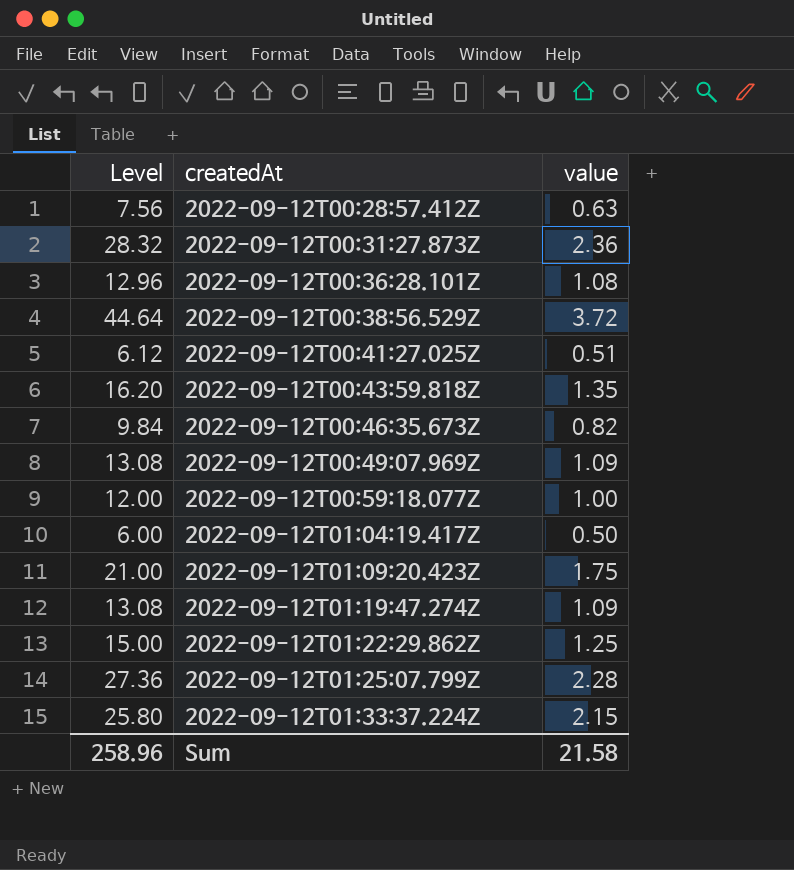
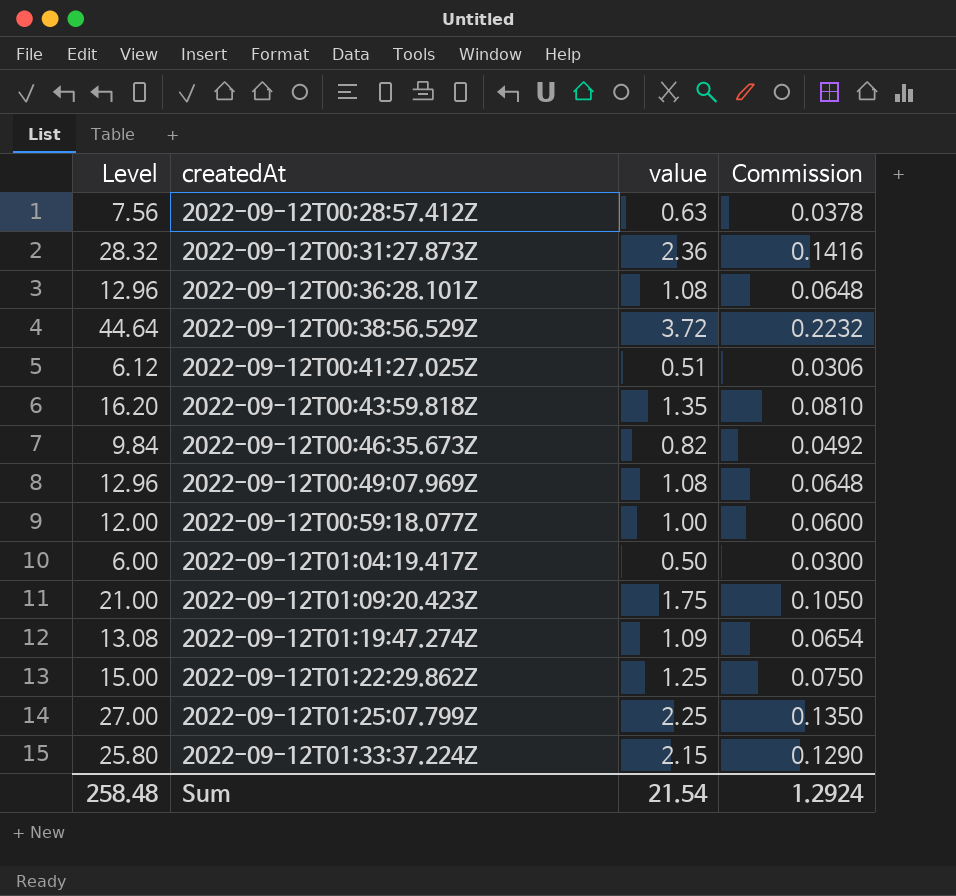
column Commission | formula: none -> [value] * 0.06
2022-09-12T00:49:07.969Z | Level: 13.08 -> 12.96
2022-09-12T00:49:07.969Z | value: 1.09 -> 1.08
2022-09-12T01:25:07.799Z | Level: 27.36 -> 27.00
2022-09-12T01:25:07.799Z | value: 2.28 -> 2.25
Sum | Level: 258.96 -> 258.48
Sum | value: 21.58 -> 21.54

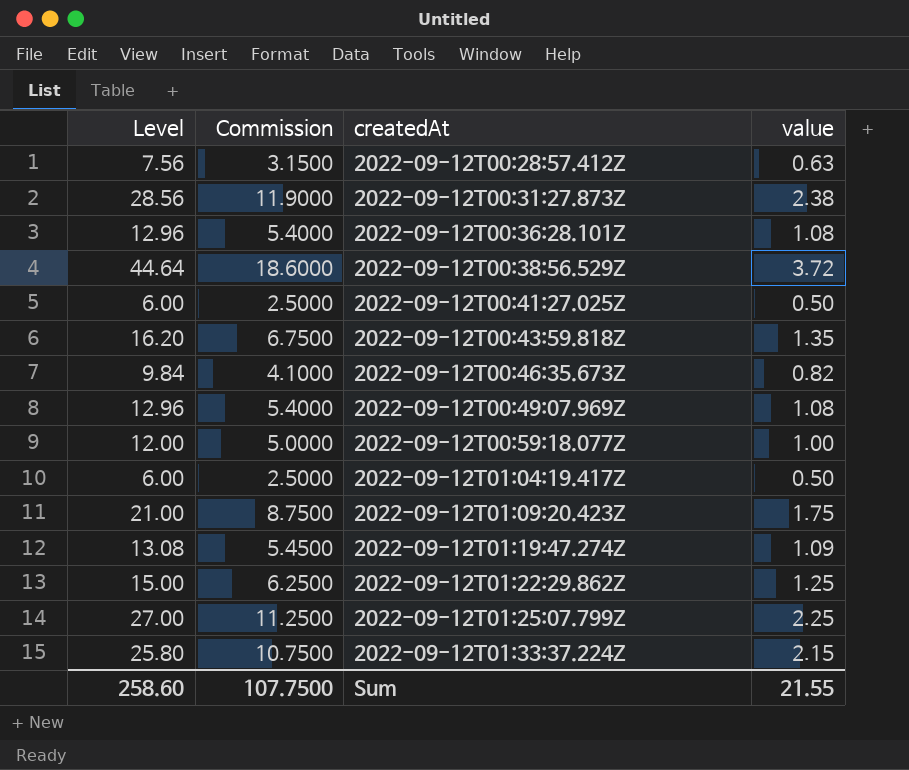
column Commission | formula: [value] * 0.06 -> [value] * 5
column Commission | position: 4 -> 2
2022-09-12T00:31:27.873Z | Level: 28.32 -> 28.56
2022-09-12T00:31:27.873Z | value: 2.36 -> 2.38
2022-09-12T00:41:27.025Z | Level: 6.12 -> 6.00
2022-09-12T00:41:27.025Z | value: 0.51 -> 0.50
Sum | Level: 258.48 -> 258.60
Sum | Commission: 1.2924 -> 107.7500
Sum | value: 21.54 -> 21.55

